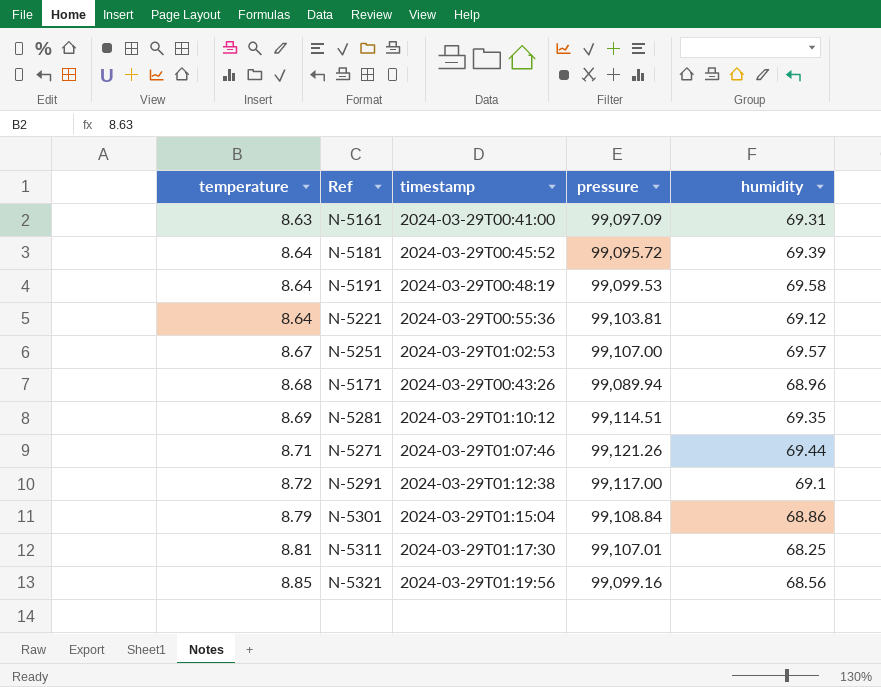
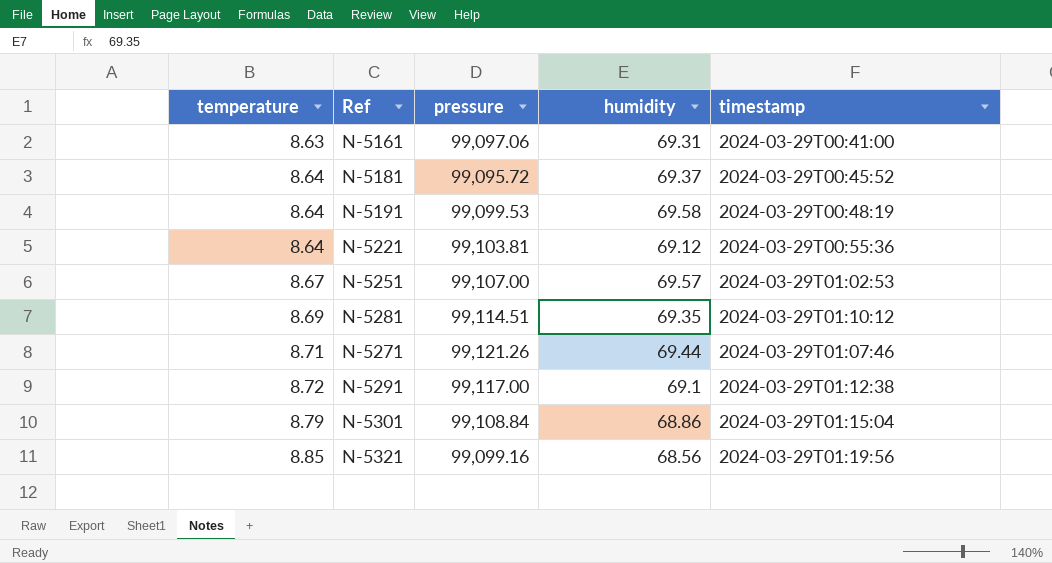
column timestamp | position: 3 -> 5
row N-5171: 8.68 | 2024-03-29T00:43:26 | 99,089.94 | 68.96 -> none
row N-5311: 8.81 | 2024-03-29T01:17:30 | 99,107.01 | 68.25 -> none
N-5161 | pressure: 99,097.09 -> 99,097.06
N-5181 | humidity: 69.39 -> 69.37

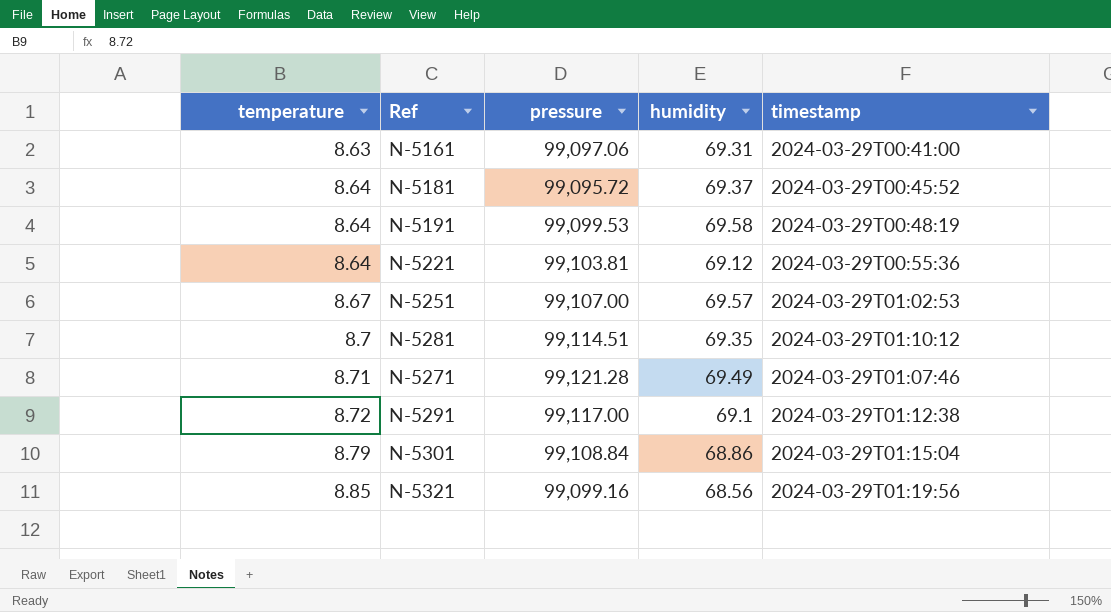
N-5281 | temperature: 8.69 -> 8.7
N-5271 | pressure: 99,121.26 -> 99,121.28
N-5271 | humidity: 69.44 -> 69.49

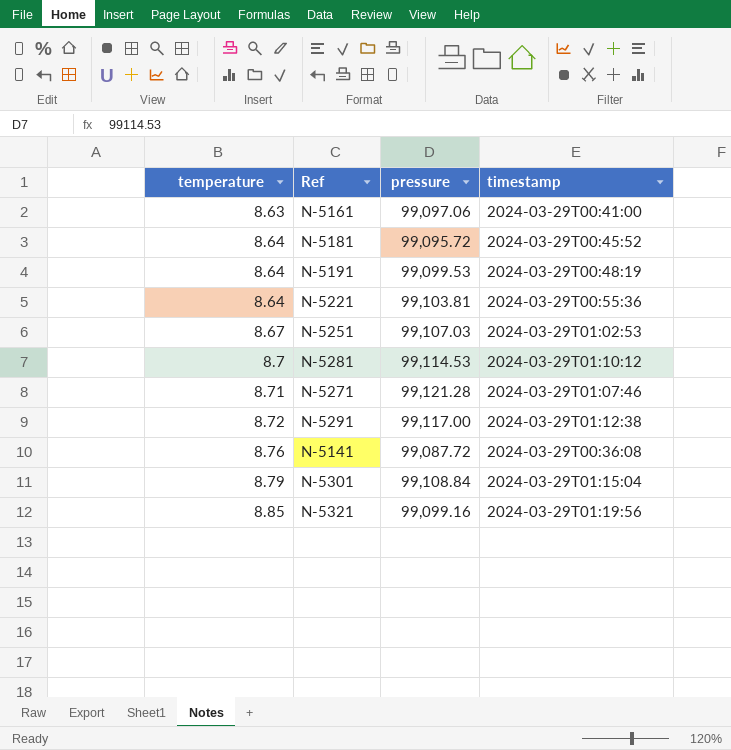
column humidity | position: 4 -> none
N-5251 | pressure: 99,107.00 -> 99,107.03
N-5281 | pressure: 99,114.51 -> 99,114.53
row N-5141: none -> 8.76 | 99,087.72 | 2024-03-29T00:36:08

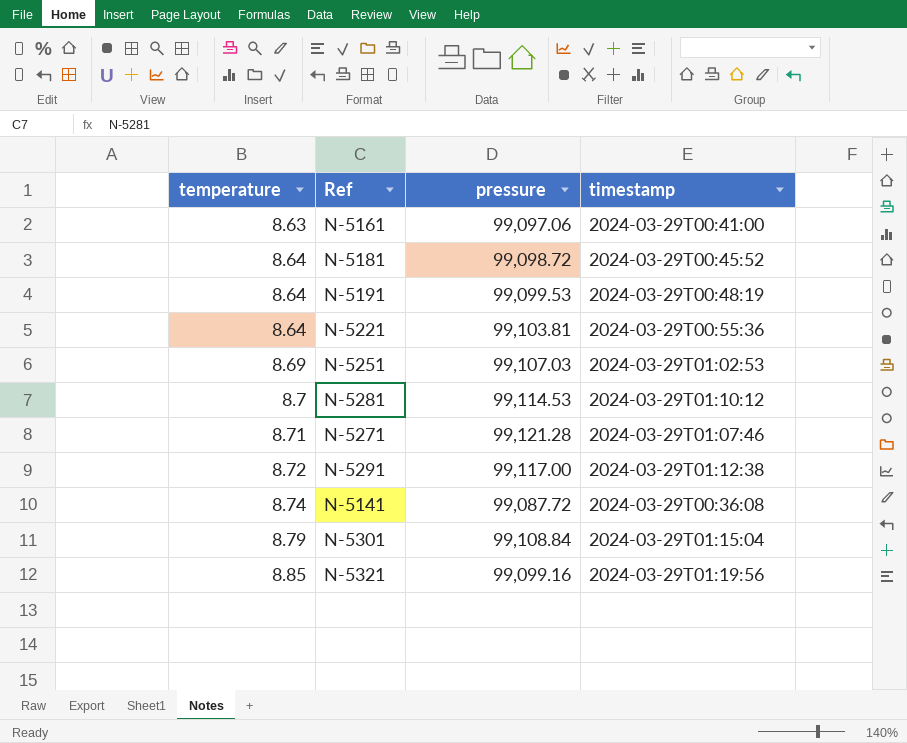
N-5181 | pressure: 99,095.72 -> 99,098.72
N-5251 | temperature: 8.67 -> 8.69
N-5141 | temperature: 8.76 -> 8.74

